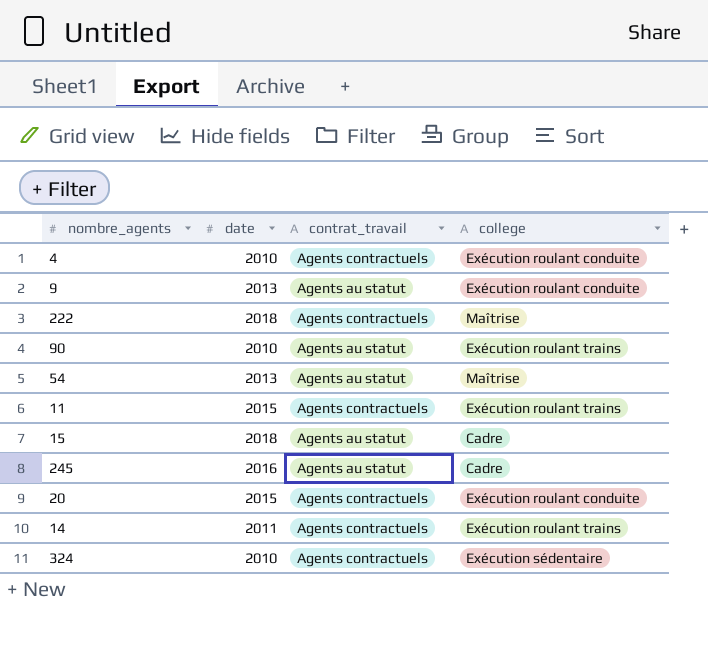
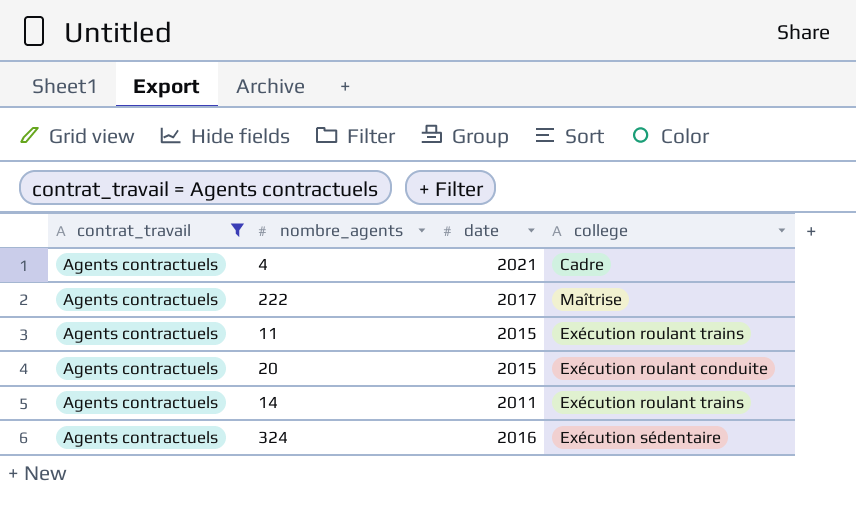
filter: none -> contrat_travail = Agents contractuels
column contrat_travail | position: 3 -> 1
4 | date: 2010 -> 2021
4 | college: Exécution roulant conduite -> Cadre
222 | date: 2018 -> 2017
324 | date: 2010 -> 2016

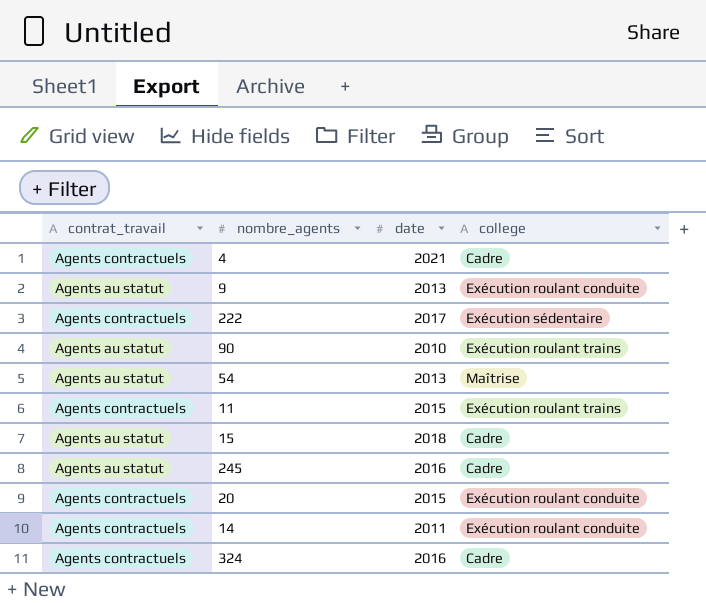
filter: contrat_travail = Agents contractuels -> none
222 | college: Maîtrise -> Exécution sédentaire
14 | college: Exécution roulant trains -> Exécution roulant conduite
324 | college: Exécution sédentaire -> Cadre

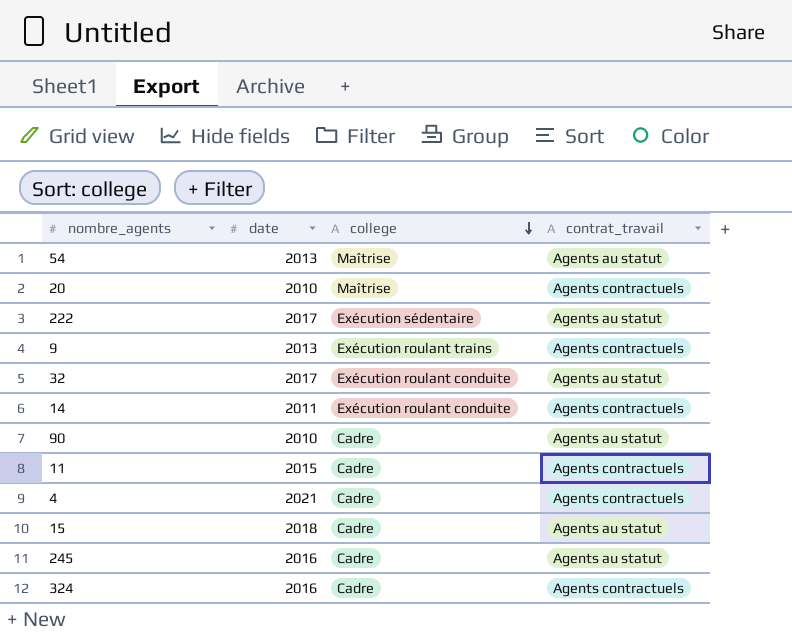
row order: none -> college descending
column contrat_travail | position: 1 -> 4
20 | date: 2015 -> 2010
20 | college: Exécution roulant conduite -> Maîtrise
222 | contrat_travail: Agents contractuels -> Agents au statut
9 | college: Exécution roulant conduite -> Exécution roulant trains
9 | contrat_travail: Agents au statut -> Agents contractuels
row 32: none -> 2017 | Exécution roulant conduite | Agents au statut
90 | college: Exécution roulant trains -> Cadre
11 | college: Exécution roulant trains -> Cadre

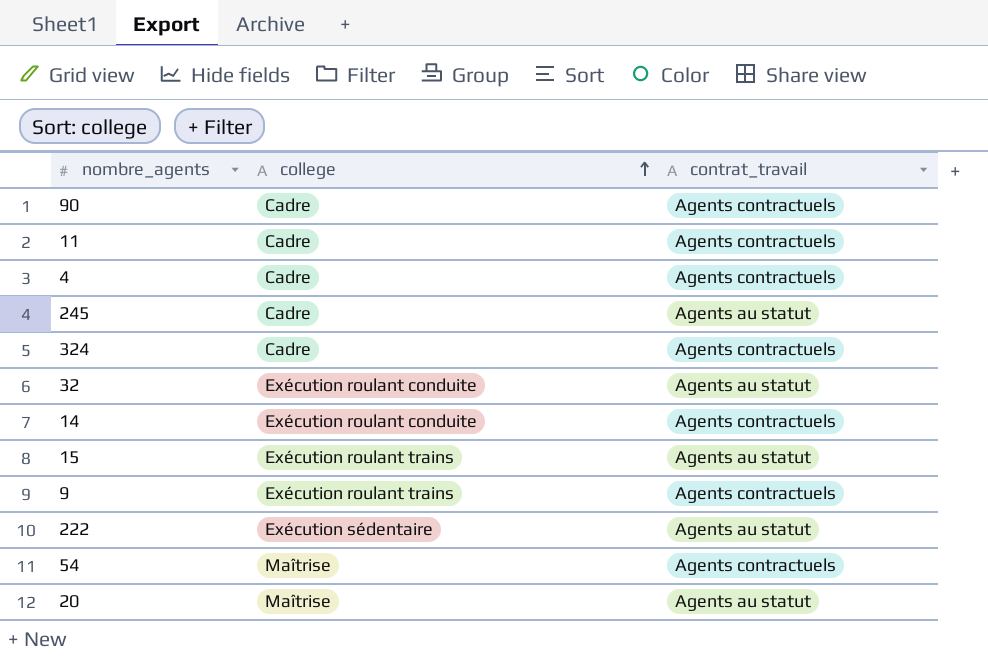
row order: college descending -> college ascending
column date | position: 2 -> none
90 | contrat_travail: Agents au statut -> Agents contractuels
15 | college: Cadre -> Exécution roulant trains
54 | contrat_travail: Agents au statut -> Agents contractuels
20 | contrat_travail: Agents contractuels -> Agents au statut

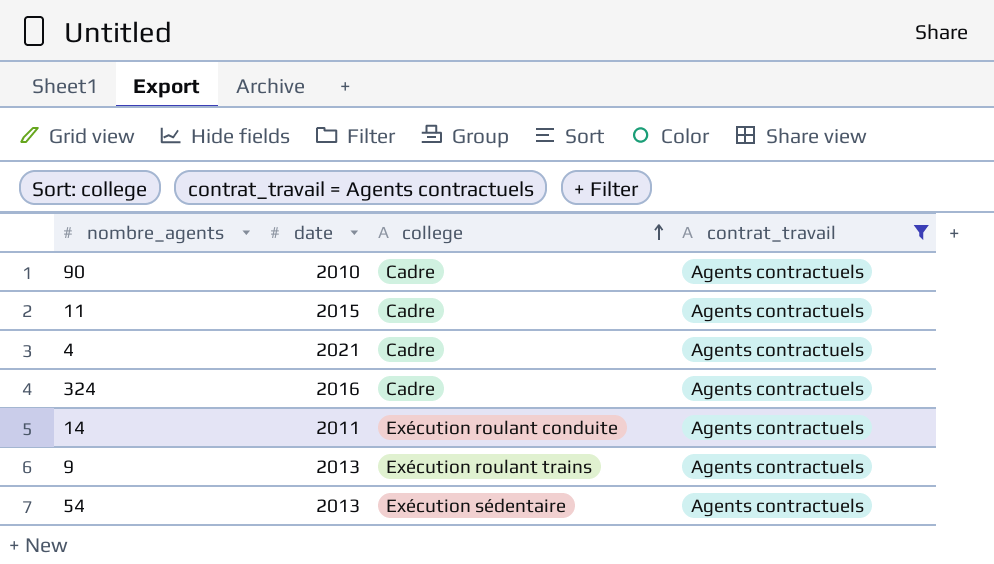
filter: none -> contrat_travail = Agents contractuels
column date | position: none -> 2
54 | college: Maîtrise -> Exécution sédentaire

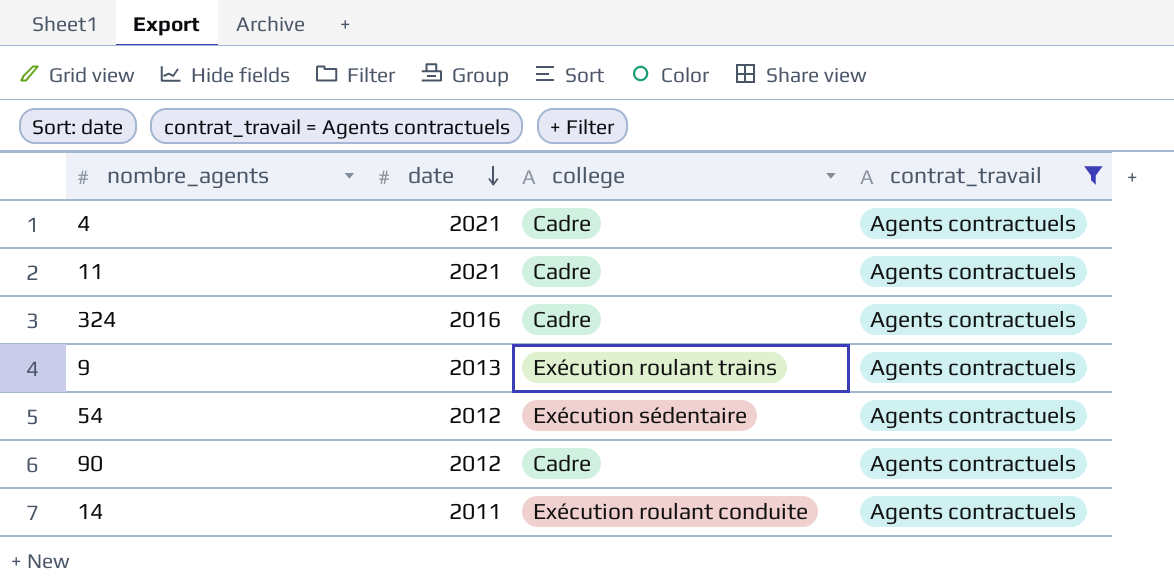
row order: college ascending -> date descending
11 | date: 2015 -> 2021
54 | date: 2013 -> 2012
90 | date: 2010 -> 2012

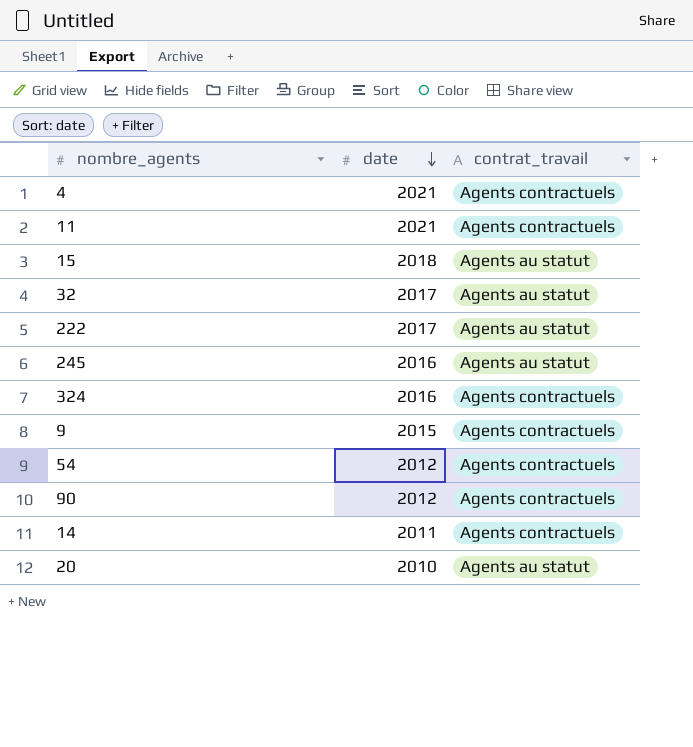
filter: contrat_travail = Agents contractuels -> none
column college | position: 3 -> none
9 | date: 2013 -> 2015

